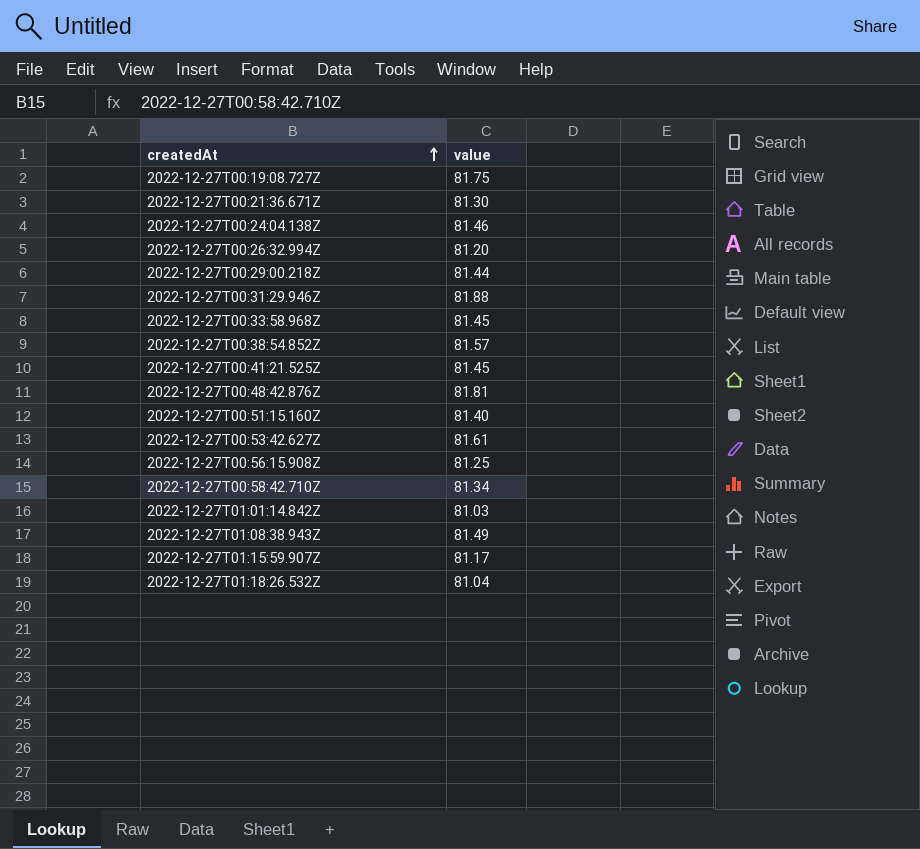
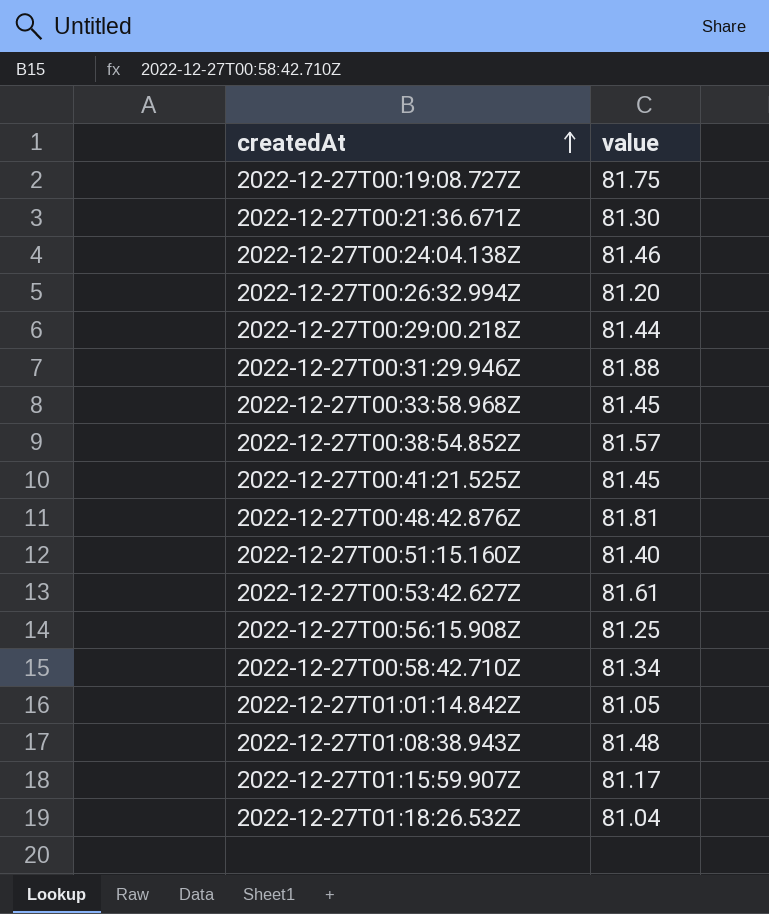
2022-12-27T01:01:14.842Z | value: 81.03 -> 81.05
2022-12-27T01:08:38.943Z | value: 81.49 -> 81.48

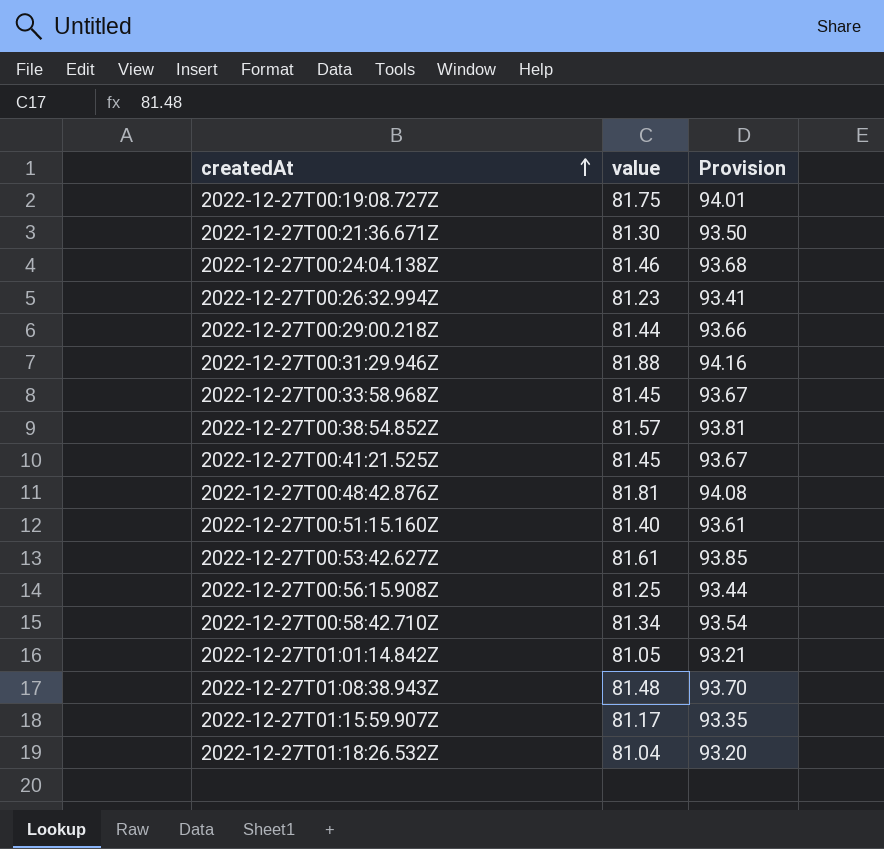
column Provision | formula: none -> [value] * 1.15
2022-12-27T00:26:32.994Z | value: 81.20 -> 81.23

